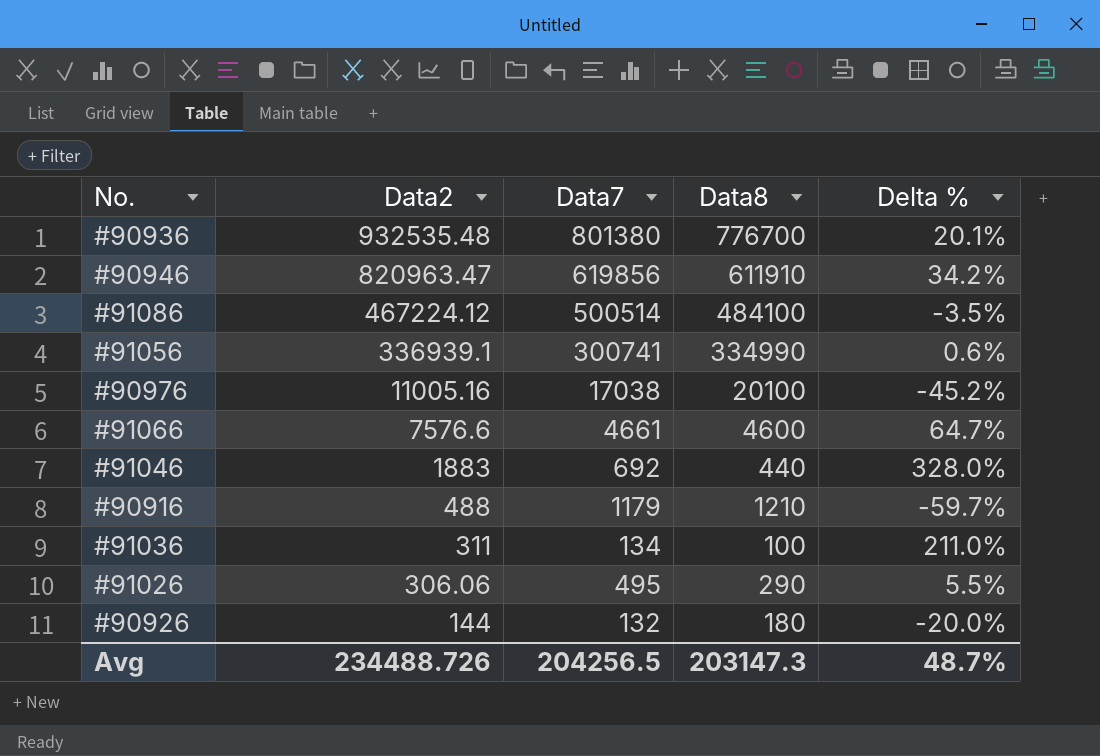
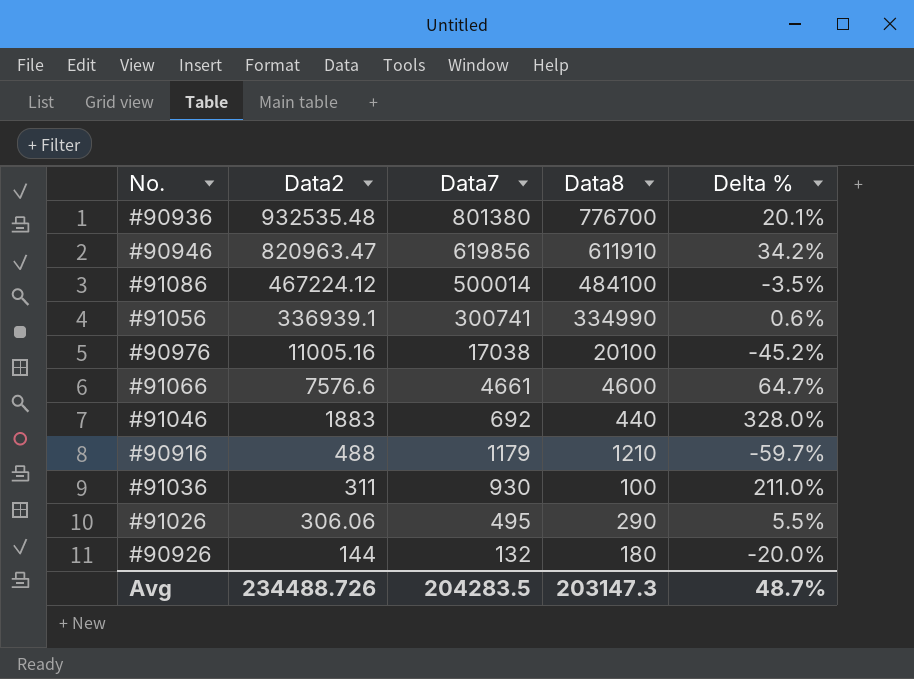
#91086 | Data7: 500514 -> 500014
#91036 | Data7: 134 -> 930
Avg | Data7: 204256.5 -> 204283.5

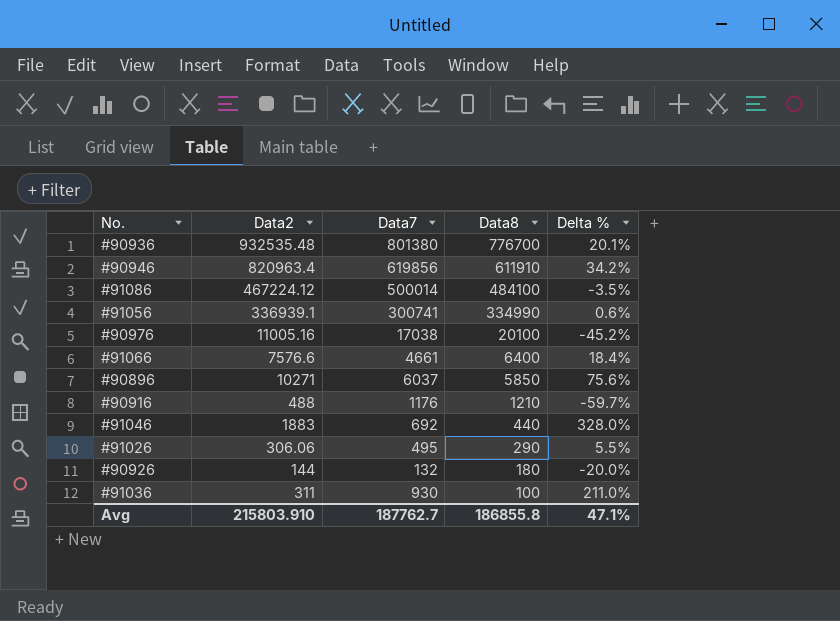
row order: Data2 descending -> Data8 descending
#90946 | Data2: 820963.47 -> 820963.4
#91066 | Data8: 4600 -> 6400
#91066 | Delta %: 64.7% -> 18.4%
row #90896: none -> 10271 | 6037 | 5850 | 75.6%
#90916 | Data7: 1179 -> 1176
Avg | Data2: 234488.726 -> 215803.910
Avg | Data7: 204283.5 -> 187762.7
Avg | Data8: 203147.3 -> 186855.8
Avg | Delta %: 48.7% -> 47.1%

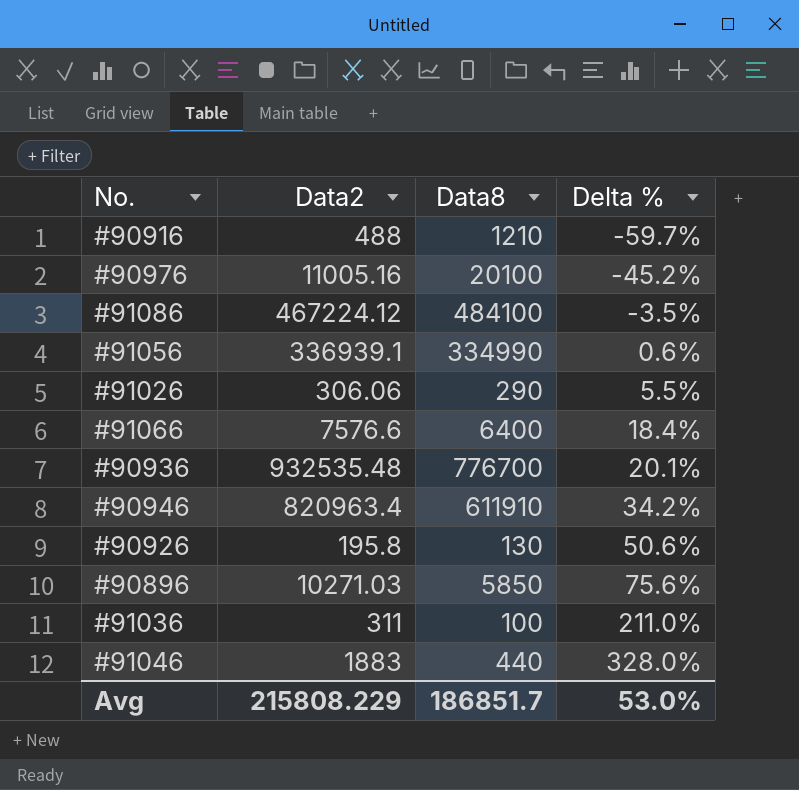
row order: Data8 descending -> Delta % ascending
column Data7 | position: 3 -> none
#90926 | Data2: 144 -> 195.8
#90926 | Data8: 180 -> 130
#90926 | Delta %: -20.0% -> 50.6%
#90896 | Data2: 10271 -> 10271.03
Avg | Data2: 215803.910 -> 215808.229
Avg | Data8: 186855.8 -> 186851.7
Avg | Delta %: 47.1% -> 53.0%

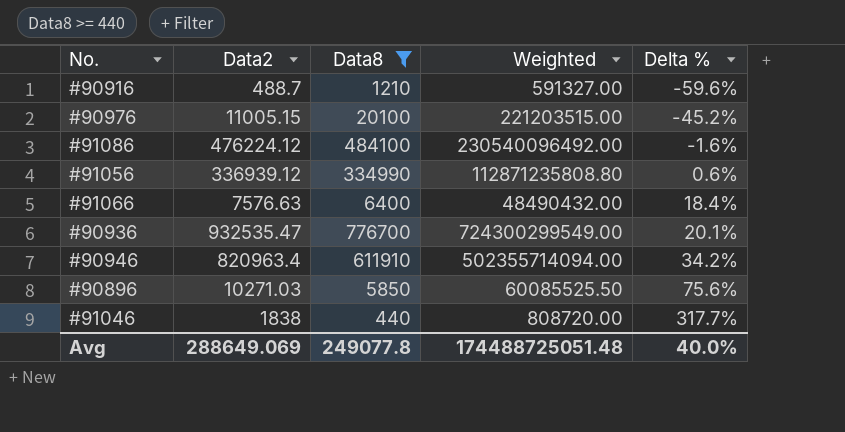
filter: none -> Data8 >= 440
column Weighted | formula: none -> [Data2] * [Data8]
#90916 | Data2: 488 -> 488.7
#90916 | Delta %: -59.7% -> -59.6%
#90976 | Data2: 11005.16 -> 11005.15
#91086 | Data2: 467224.12 -> 476224.12
#91086 | Delta %: -3.5% -> -1.6%
#91056 | Data2: 336939.1 -> 336939.12
#91066 | Data2: 7576.6 -> 7576.63
#90936 | Data2: 932535.48 -> 932535.47
#91046 | Data2: 1883 -> 1838
#91046 | Delta %: 328.0% -> 317.7%
Avg | Data2: 215808.229 -> 288649.069
Avg | Data8: 186851.7 -> 249077.8
Avg | Delta %: 53.0% -> 40.0%

